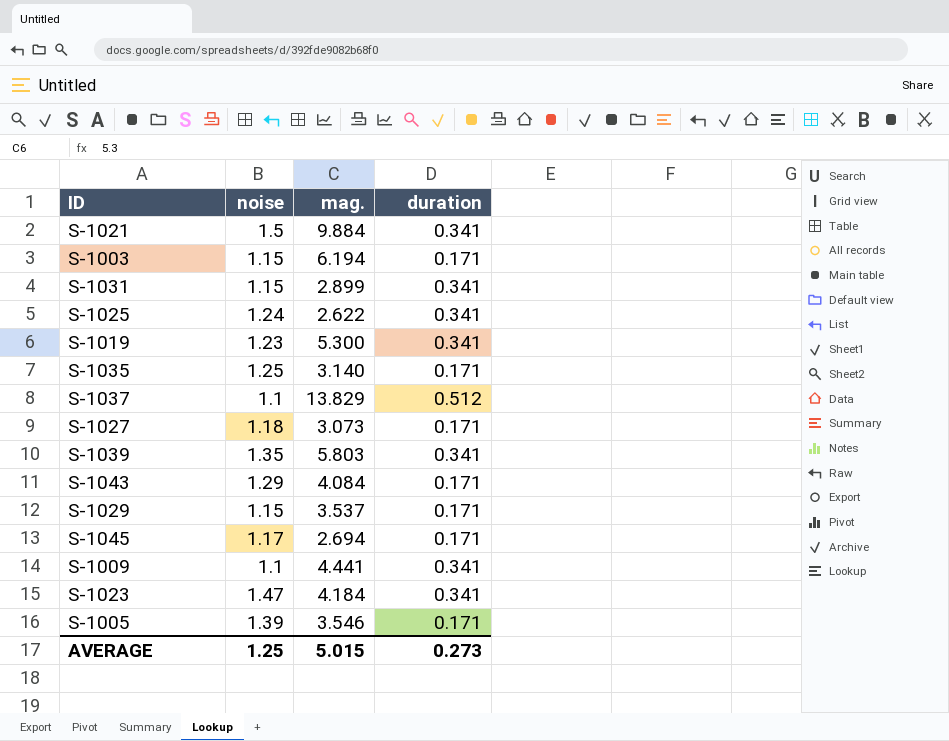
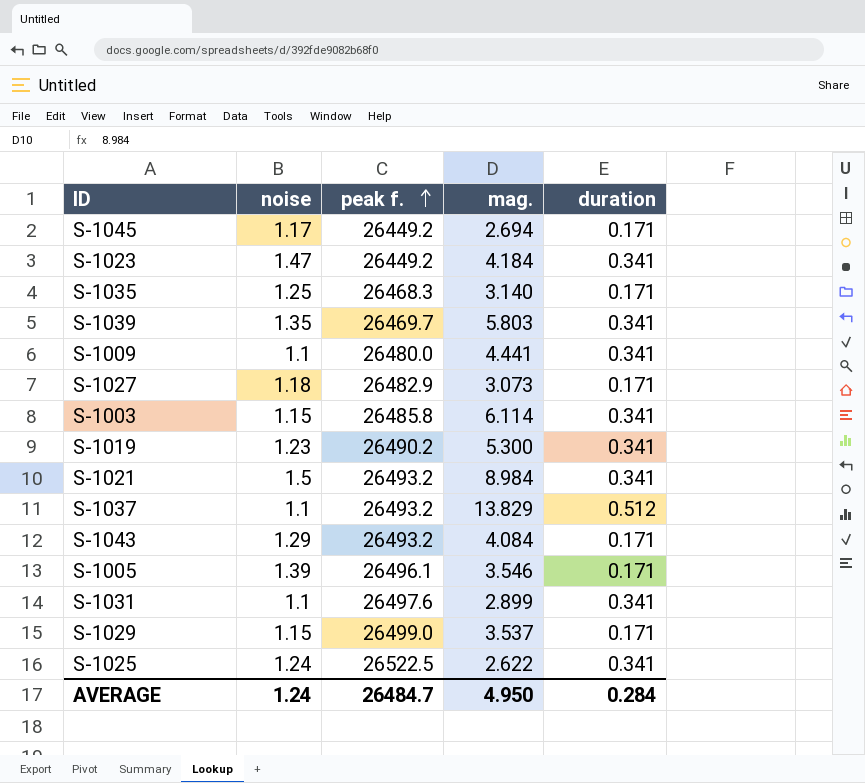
row order: none -> peak f. ascending
column peak f. | position: none -> 3
S-1003 | mag.: 6.194 -> 6.114
S-1003 | duration: 0.171 -> 0.341
S-1021 | mag.: 9.884 -> 8.984
S-1031 | noise: 1.15 -> 1.1
AVERAGE | noise: 1.25 -> 1.24
AVERAGE | mag.: 5.015 -> 4.950
AVERAGE | duration: 0.273 -> 0.284

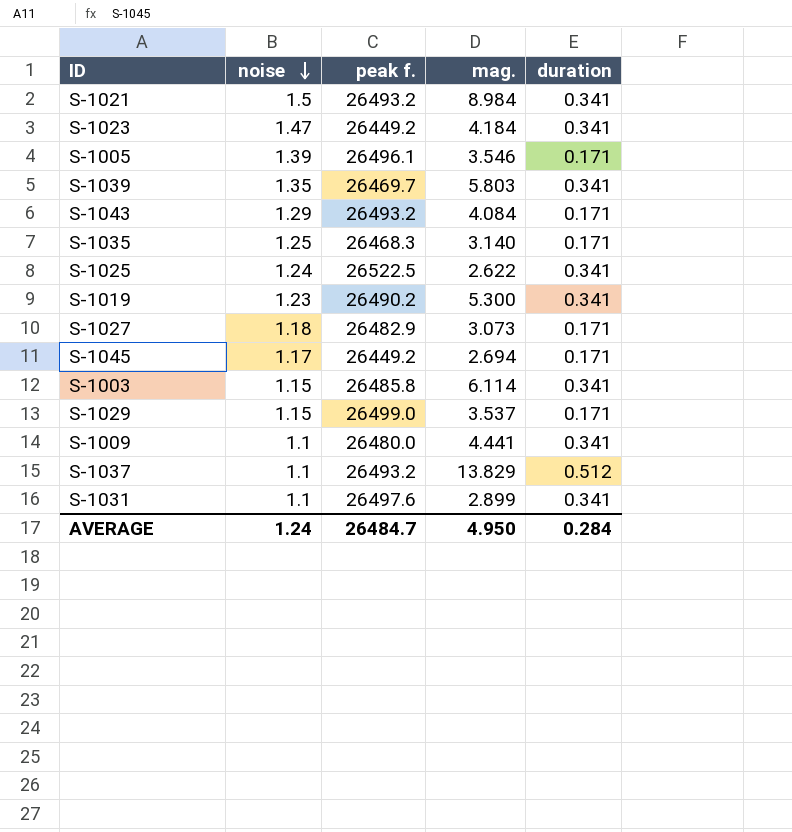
row order: peak f. ascending -> noise descending

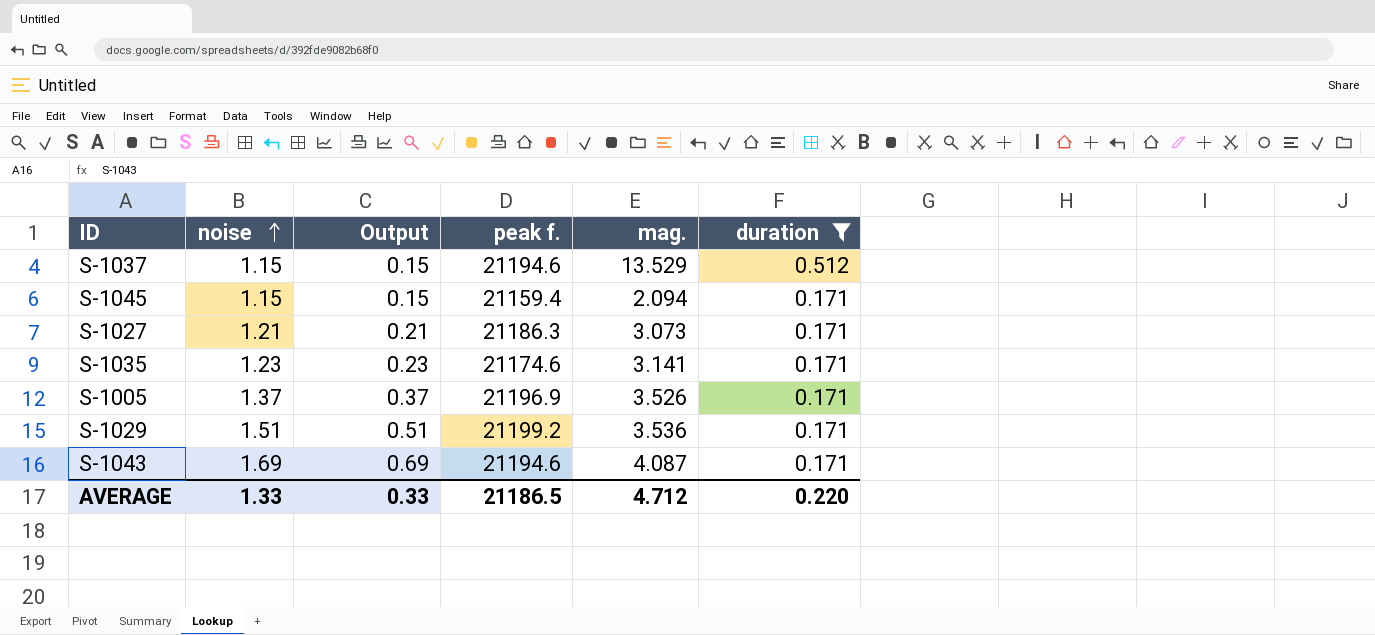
filter: none -> duration != 0.341
row order: noise descending -> noise ascending
column Output | formula: none -> [noise] - 1
S-1037 | noise: 1.1 -> 1.15
S-1037 | peak f.: 26493.2 -> 21194.6
S-1037 | mag.: 13.829 -> 13.529
S-1045 | noise: 1.17 -> 1.15
S-1045 | peak f.: 26449.2 -> 21159.4
S-1045 | mag.: 2.694 -> 2.094
S-1027 | noise: 1.18 -> 1.21
S-1027 | peak f.: 26482.9 -> 21186.3
S-1035 | noise: 1.25 -> 1.23
S-1035 | peak f.: 26468.3 -> 21174.6
S-1035 | mag.: 3.140 -> 3.141
S-1005 | noise: 1.39 -> 1.37
S-1005 | peak f.: 26496.1 -> 21196.9
S-1005 | mag.: 3.546 -> 3.526
S-1029 | noise: 1.15 -> 1.51
S-1029 | peak f.: 26499.0 -> 21199.2
S-1029 | mag.: 3.537 -> 3.536
S-1043 | noise: 1.29 -> 1.69
S-1043 | peak f.: 26493.2 -> 21194.6
S-1043 | mag.: 4.084 -> 4.087
AVERAGE | noise: 1.24 -> 1.33
AVERAGE | peak f.: 26484.7 -> 21186.5
AVERAGE | mag.: 4.950 -> 4.712
AVERAGE | duration: 0.284 -> 0.220

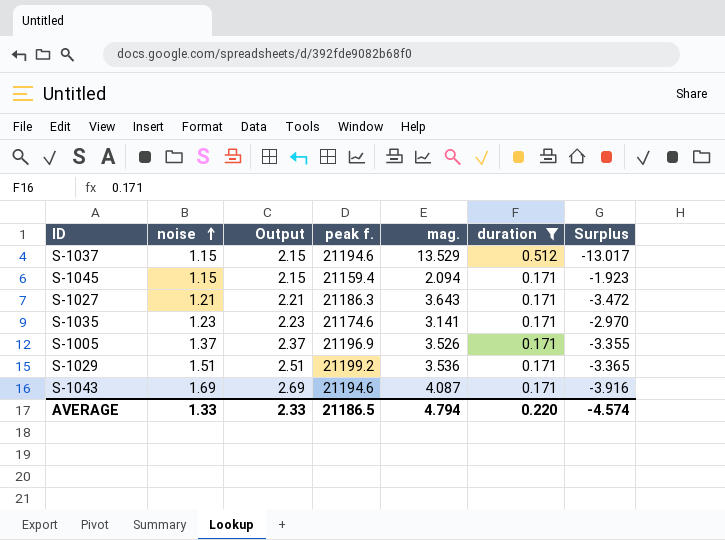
column Output | formula: [noise] - 1 -> [noise] + 1
column Surplus | formula: none -> [duration] - [mag.]
S-1027 | mag.: 3.073 -> 3.643
AVERAGE | Output: 0.33 -> 2.33
AVERAGE | mag.: 4.712 -> 4.794

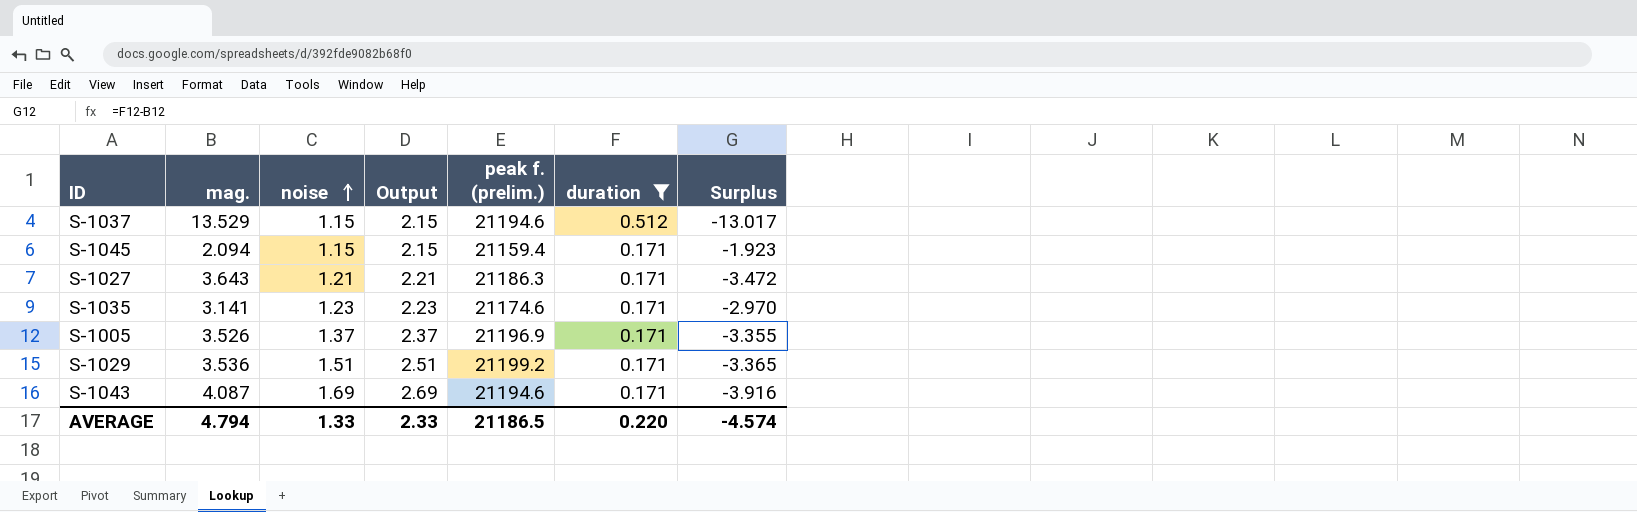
column mag. | position: 5 -> 2
column name: peak f. -> peak f. (prelim.)

